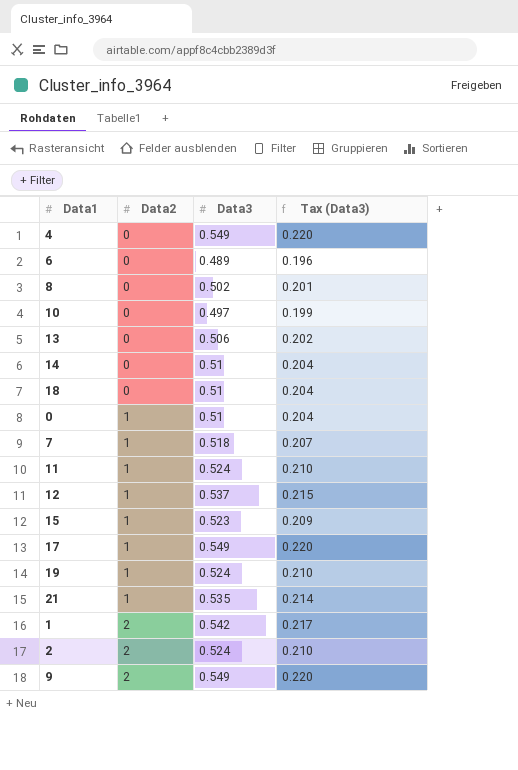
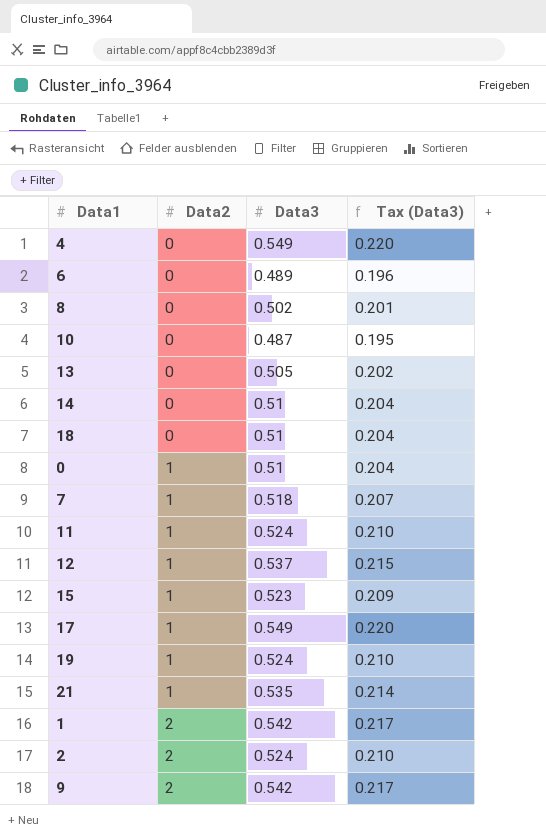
10 | Data3: 0.497 -> 0.487
10 | Tax (Data3): 0.199 -> 0.195
13 | Data3: 0.506 -> 0.505
9 | Data3: 0.549 -> 0.542
9 | Tax (Data3): 0.220 -> 0.217

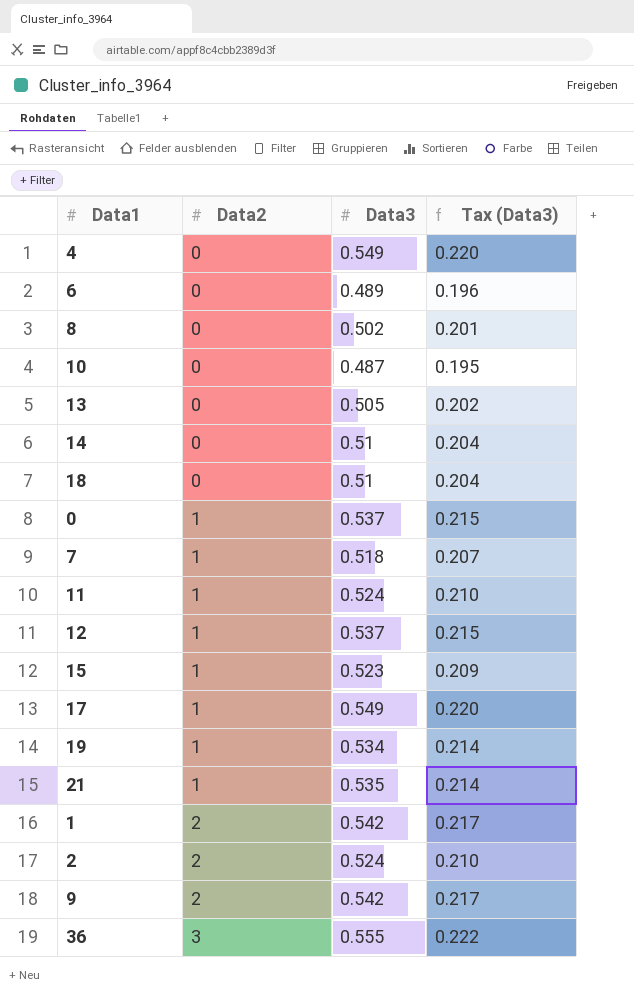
0 | Data3: 0.51 -> 0.537
0 | Tax (Data3): 0.204 -> 0.215
19 | Data3: 0.524 -> 0.534
19 | Tax (Data3): 0.210 -> 0.214
row 36: none -> 3 | 0.555 | 0.222

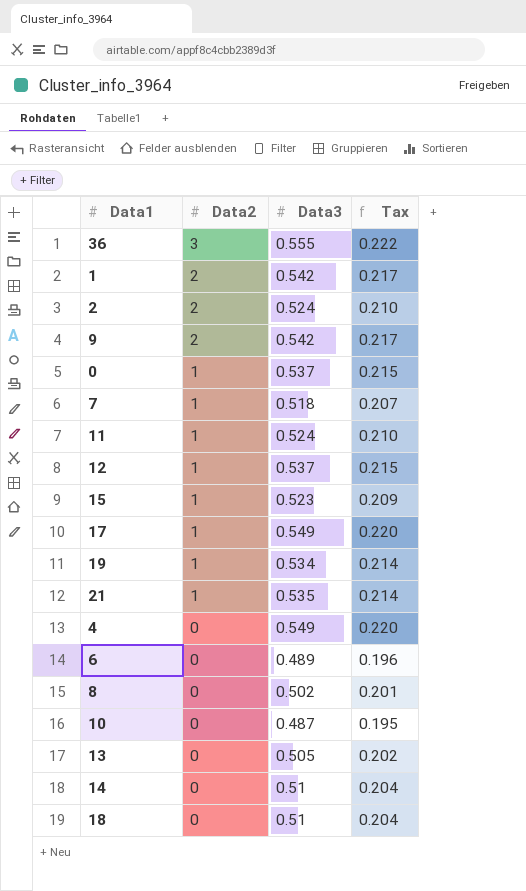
row order: Data2 ascending -> Data2 descending
column name: Tax (Data3) -> Tax

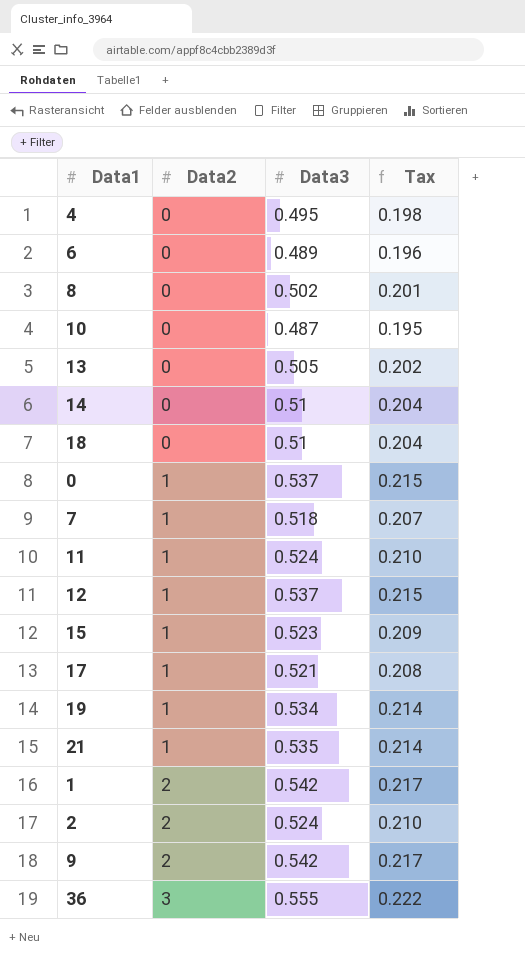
row order: Data2 descending -> Data2 ascending
4 | Data3: 0.549 -> 0.495
4 | Tax: 0.220 -> 0.198
17 | Data3: 0.549 -> 0.521
17 | Tax: 0.220 -> 0.208

